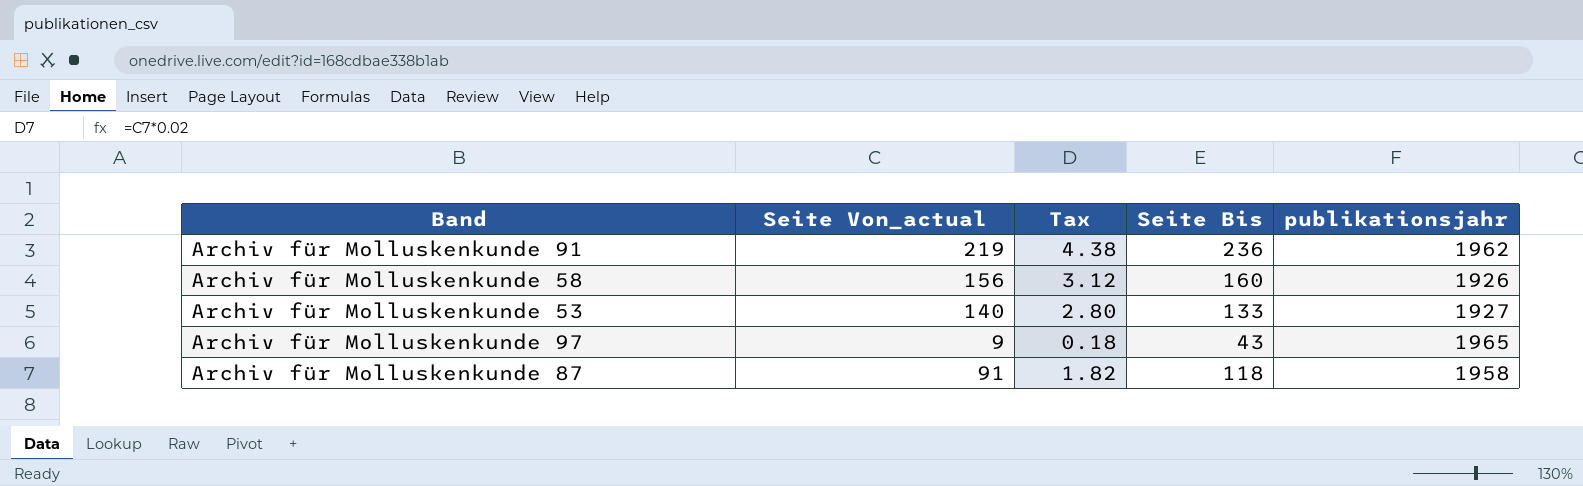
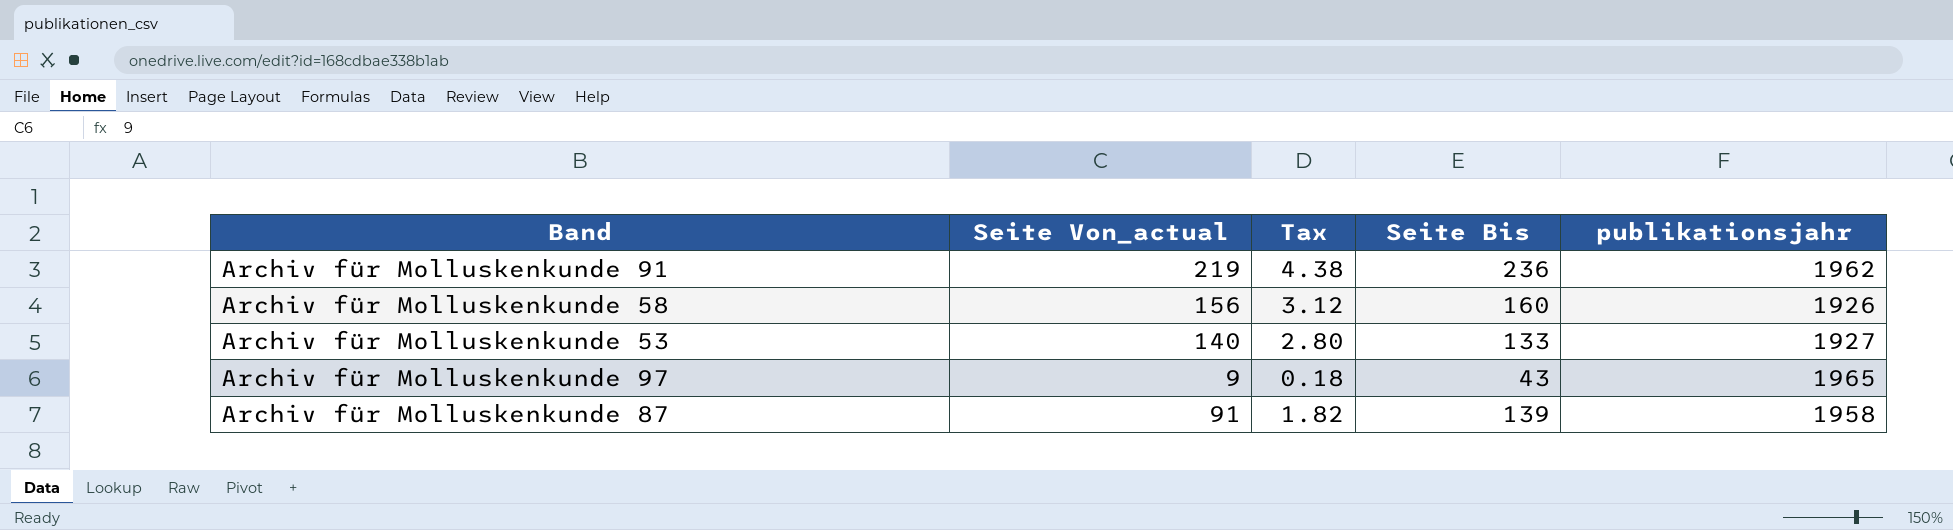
Archiv für Molluskenkunde 87 | Seite Bis: 118 -> 139

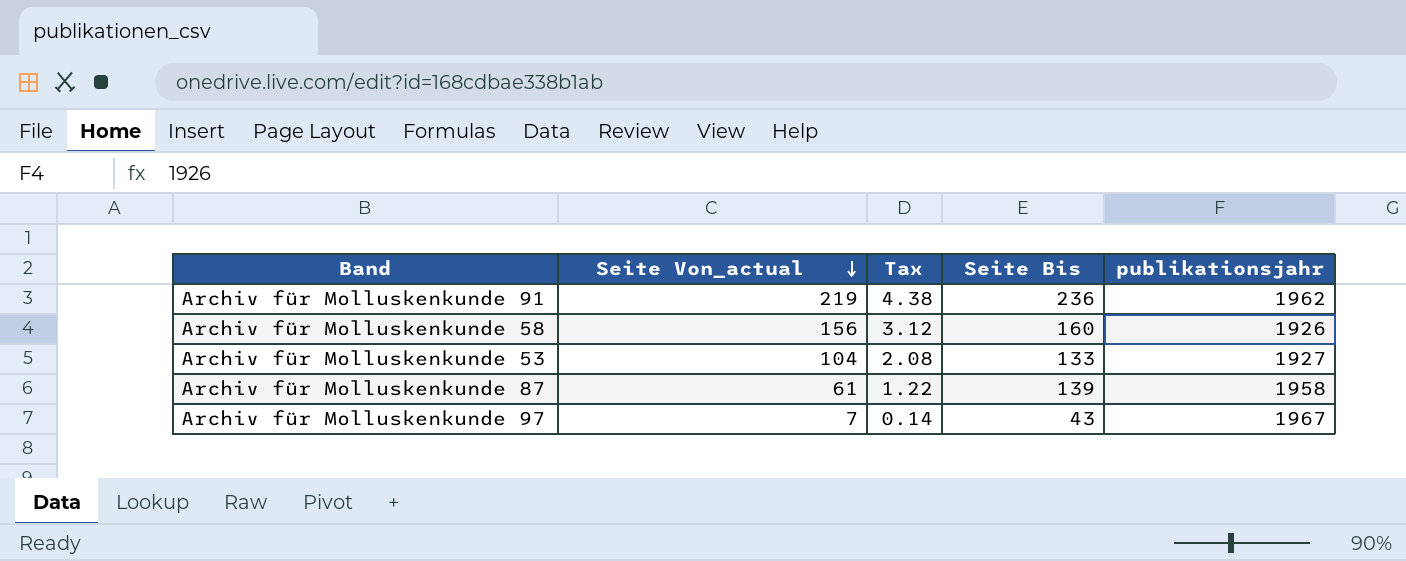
row order: none -> Seite Von_actual descending
Archiv für Molluskenkunde 53 | Seite Von_actual: 140 -> 104
Archiv für Molluskenkunde 53 | Tax: 2.80 -> 2.08
Archiv für Molluskenkunde 87 | Seite Von_actual: 91 -> 61
Archiv für Molluskenkunde 87 | Tax: 1.82 -> 1.22
Archiv für Molluskenkunde 97 | Seite Von_actual: 9 -> 7
Archiv für Molluskenkunde 97 | Tax: 0.18 -> 0.14
Archiv für Molluskenkunde 97 | publikationsjahr: 1965 -> 1967

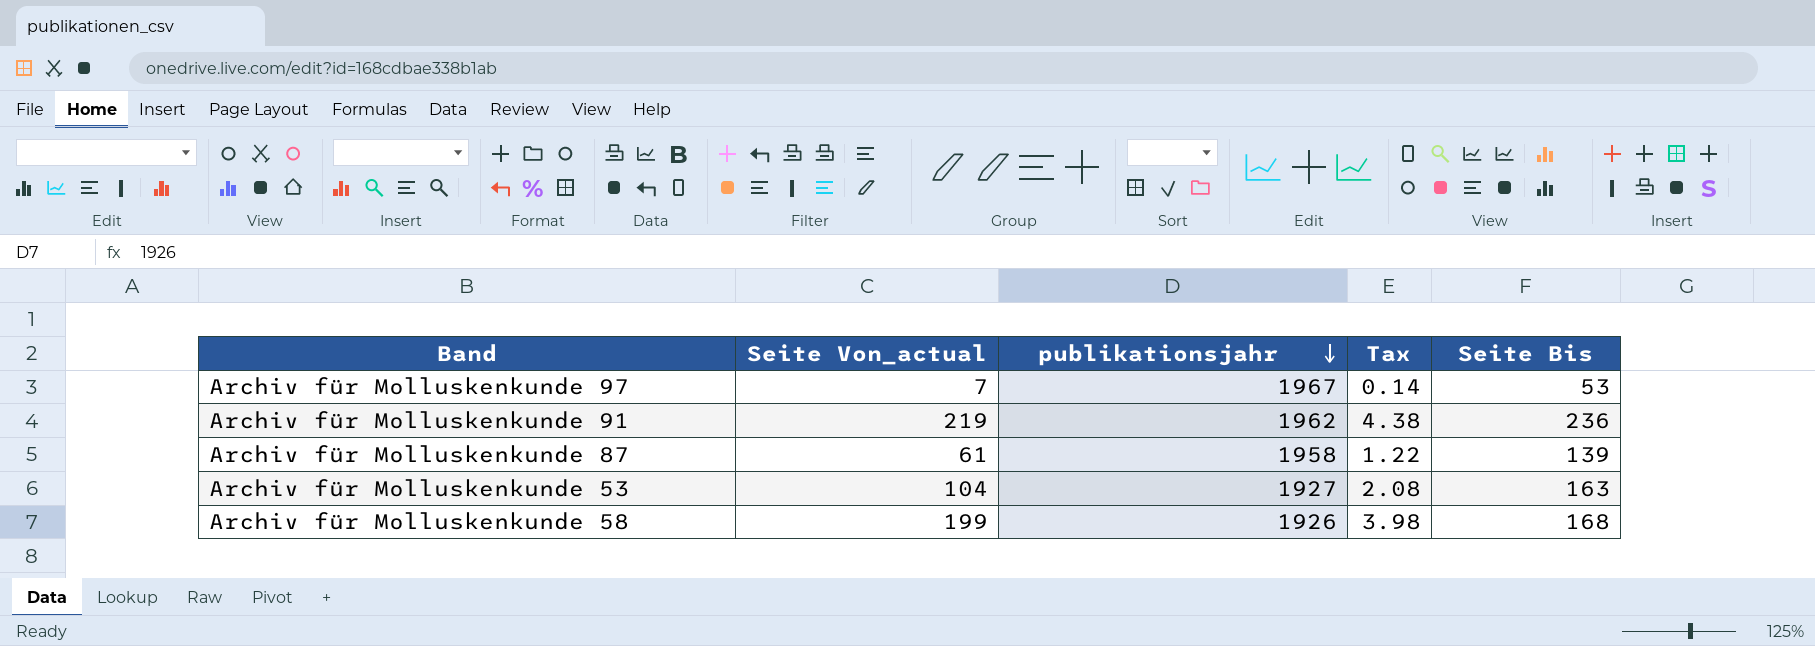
row order: Seite Von_actual descending -> publikationsjahr descending
column publikationsjahr | position: 5 -> 3
Archiv für Molluskenkunde 97 | Seite Bis: 43 -> 53
Archiv für Molluskenkunde 53 | Seite Bis: 133 -> 163
Archiv für Molluskenkunde 58 | Seite Von_actual: 156 -> 199
Archiv für Molluskenkunde 58 | Tax: 3.12 -> 3.98
Archiv für Molluskenkunde 58 | Seite Bis: 160 -> 168

